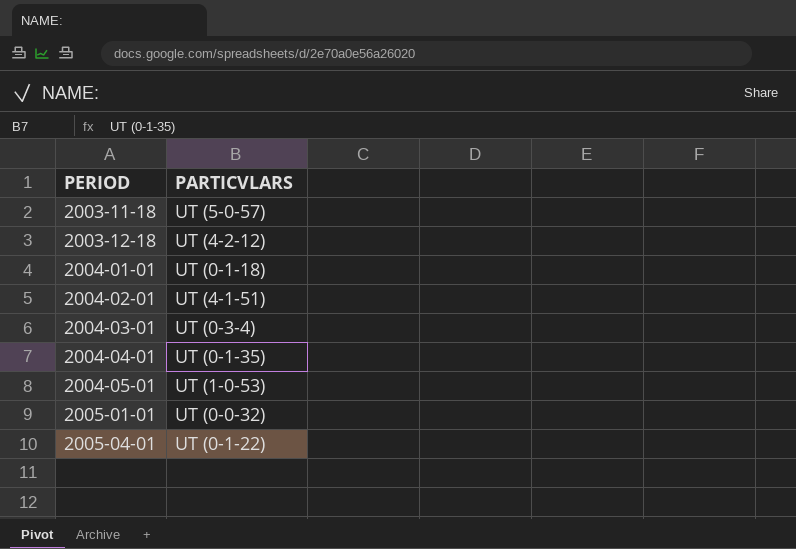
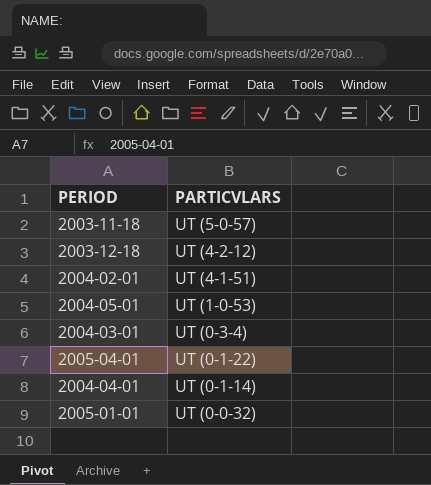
row order: PERIOD ascending -> PARTICVLARS descending
row 2004-01-01: UT (0-1-18) -> none
2004-04-01 | PARTICVLARS: UT (0-1-35) -> UT (0-1-14)

